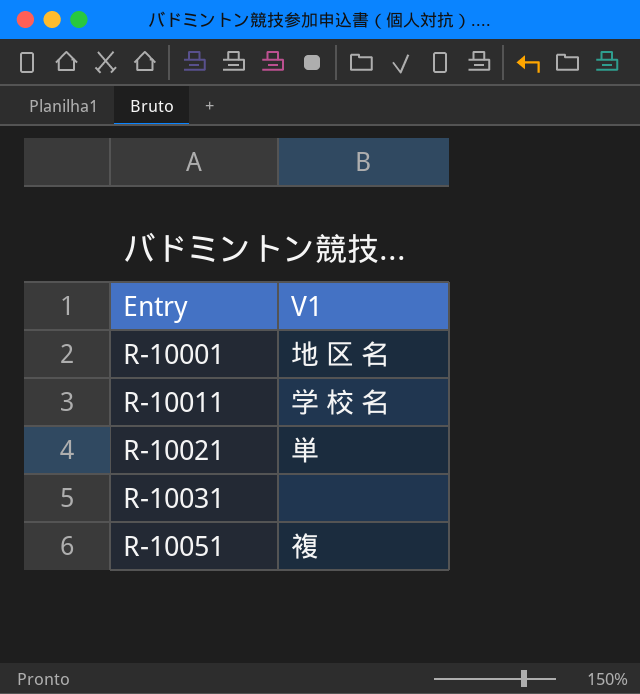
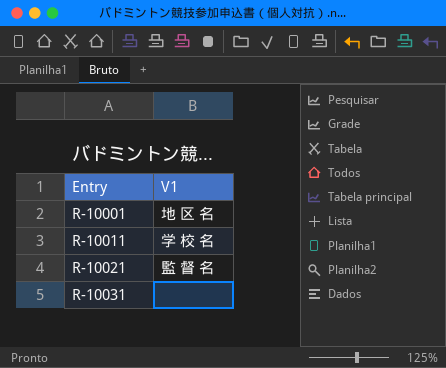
row R-10051: 複 -> none
R-10021 | V1: 単 -> 監 督 名

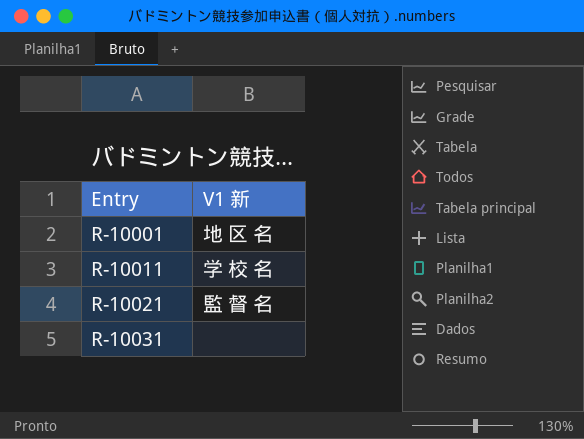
column name: V1 -> V1 新

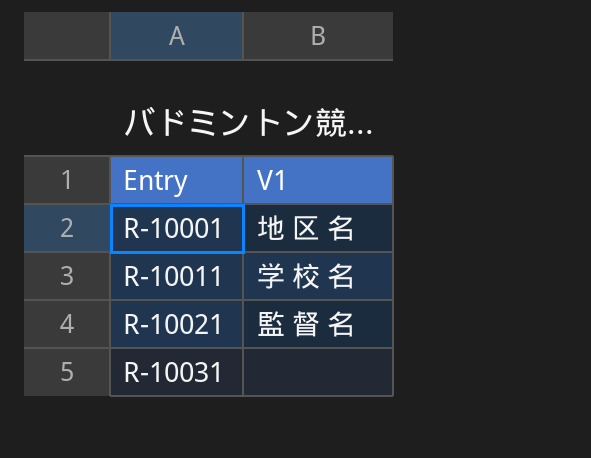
column name: V1 新 -> V1

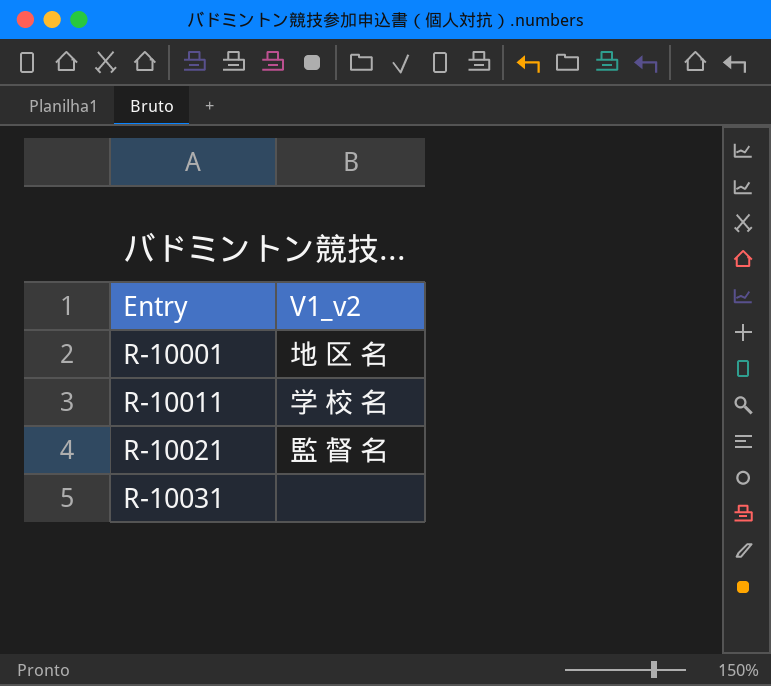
column name: V1 -> V1_v2

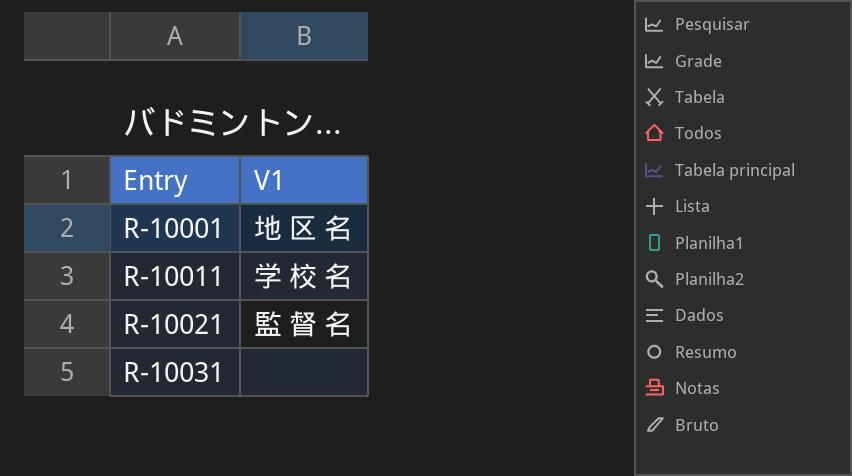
column name: V1_v2 -> V1

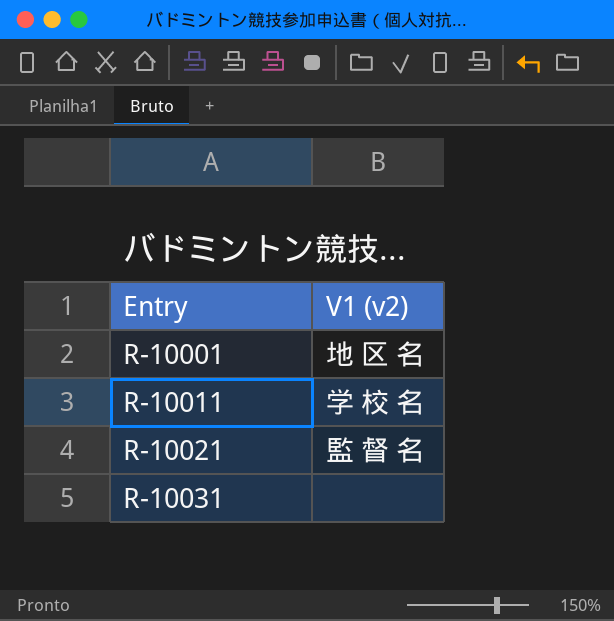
column name: V1 -> V1 (v2)

